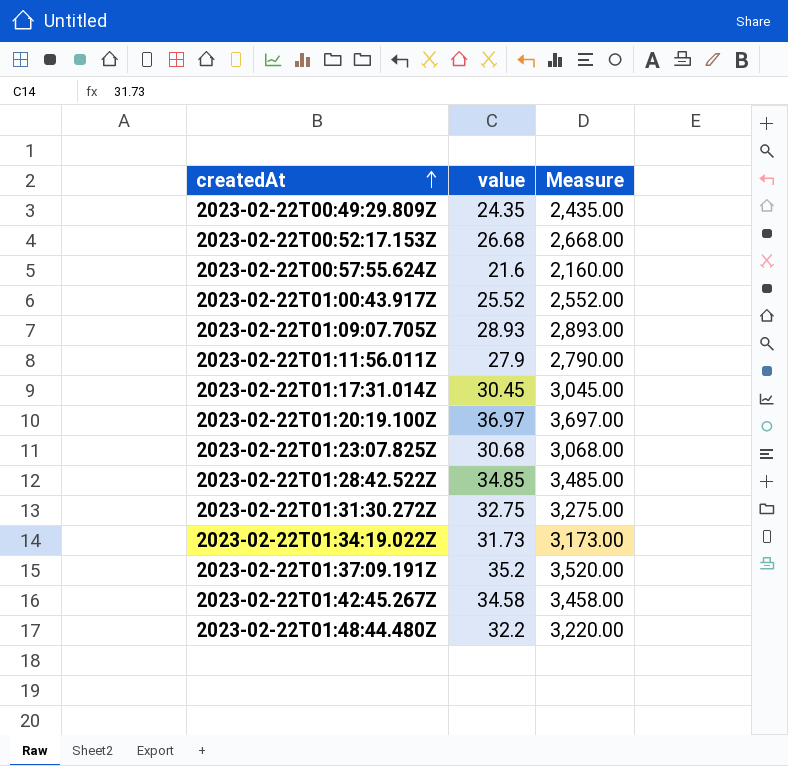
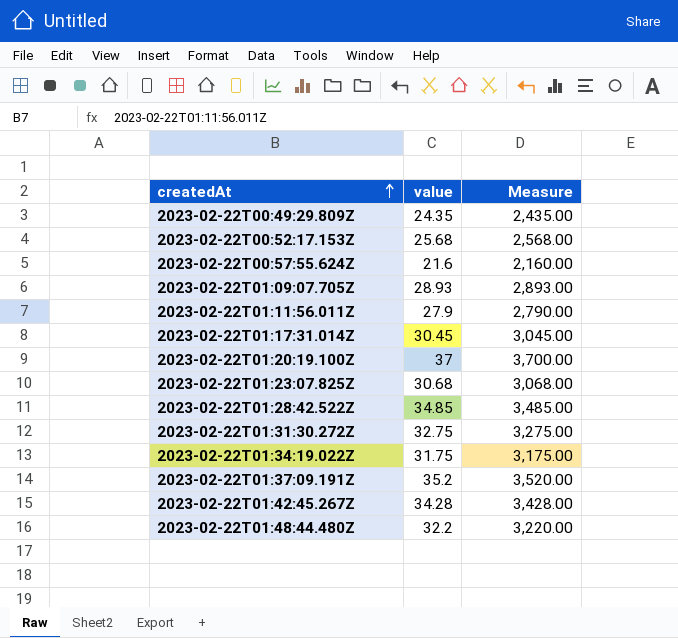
row 2023-02-22T01:00:43.917Z: 25.52 | 2,552.00 -> none
2023-02-22T00:52:17.153Z | value: 26.68 -> 25.68
2023-02-22T00:52:17.153Z | Measure: 2,668.00 -> 2,568.00
2023-02-22T01:20:19.100Z | value: 36.97 -> 37
2023-02-22T01:20:19.100Z | Measure: 3,697.00 -> 3,700.00
2023-02-22T01:34:19.022Z | value: 31.73 -> 31.75
2023-02-22T01:34:19.022Z | Measure: 3,173.00 -> 3,175.00
2023-02-22T01:42:45.267Z | value: 34.58 -> 34.28
2023-02-22T01:42:45.267Z | Measure: 3,458.00 -> 3,428.00

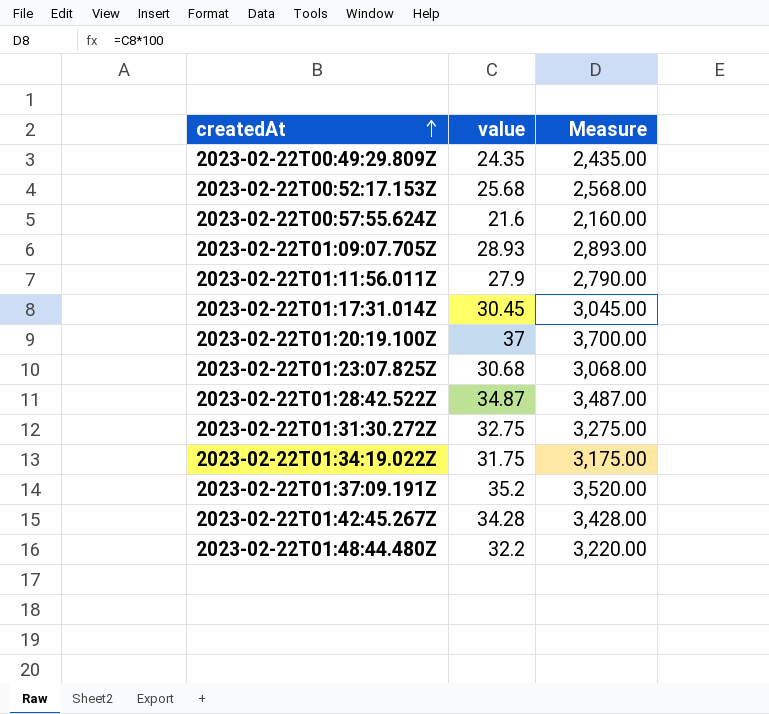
2023-02-22T01:28:42.522Z | value: 34.85 -> 34.87
2023-02-22T01:28:42.522Z | Measure: 3,485.00 -> 3,487.00

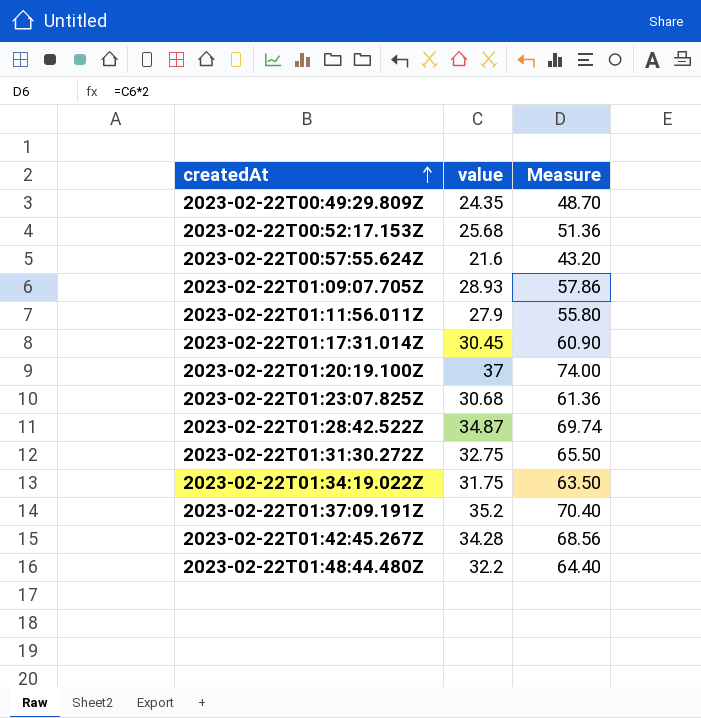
column Measure | formula: [value] * 100 -> [value] * 2

